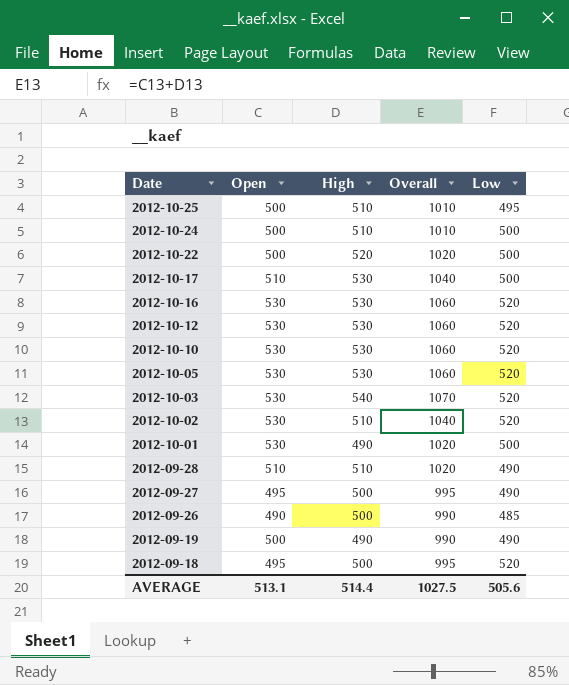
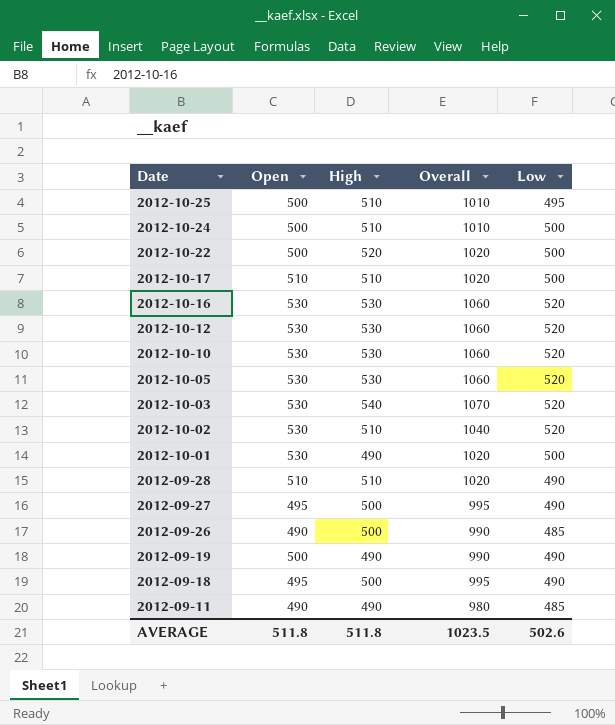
2012-10-17 | High: 530 -> 510
2012-10-17 | Overall: 1040 -> 1020
2012-09-18 | Low: 520 -> 490
row 2012-09-11: none -> 490 | 490 | 980 | 485
AVERAGE | Open: 513.1 -> 511.8
AVERAGE | High: 514.4 -> 511.8
AVERAGE | Overall: 1027.5 -> 1023.5
AVERAGE | Low: 505.6 -> 502.6

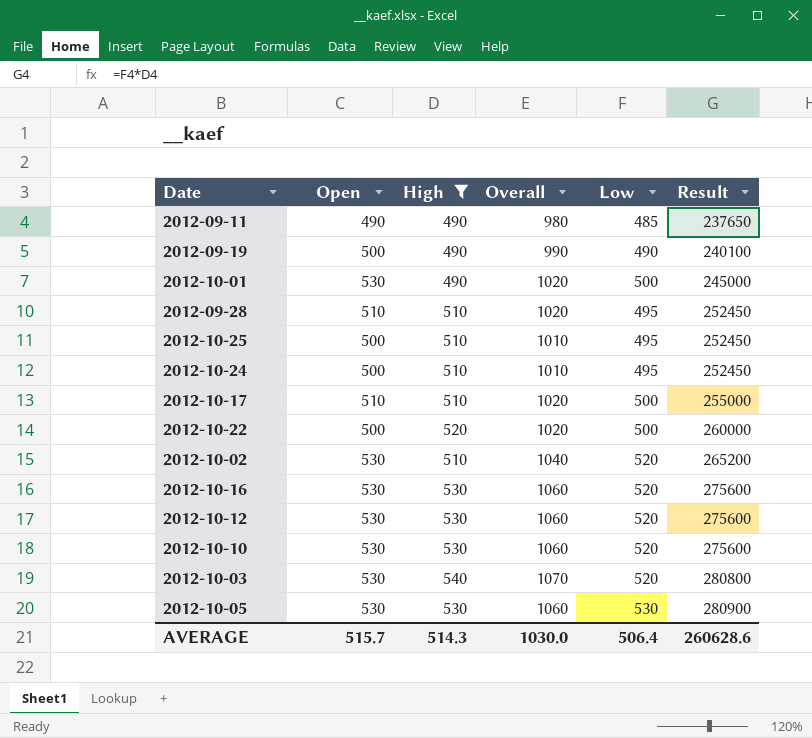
filter: none -> High != 500
row order: Date descending -> Result ascending
column Result | formula: none -> [High] * [Low]
2012-09-28 | Low: 490 -> 495
2012-10-24 | Low: 500 -> 495
2012-10-05 | Low: 520 -> 530
AVERAGE | Open: 511.8 -> 515.7
AVERAGE | High: 511.8 -> 514.3
AVERAGE | Overall: 1023.5 -> 1030.0
AVERAGE | Low: 502.6 -> 506.4

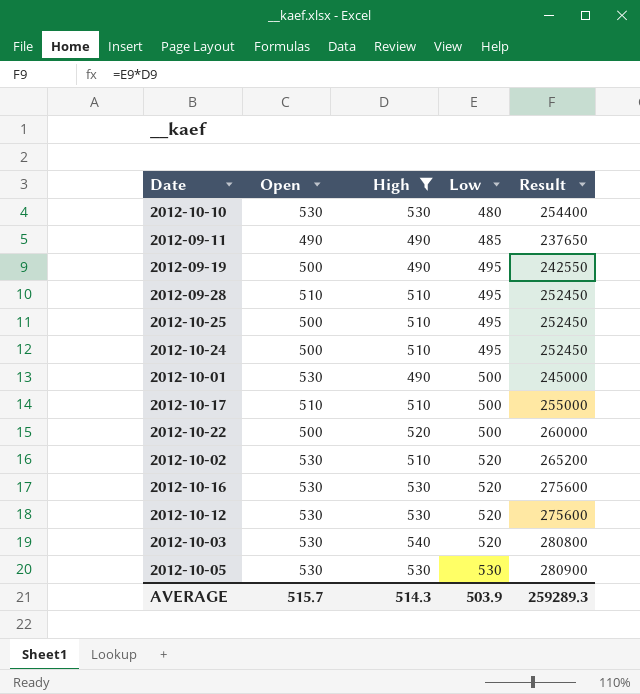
row order: Result ascending -> Low ascending
column Overall | formula: [Open] + [High] -> none
2012-10-10 | Low: 520 -> 480
2012-10-10 | Result: 275600 -> 254400
2012-09-19 | Low: 490 -> 495
2012-09-19 | Result: 240100 -> 242550
AVERAGE | Low: 506.4 -> 503.9
AVERAGE | Result: 260628.6 -> 259289.3

